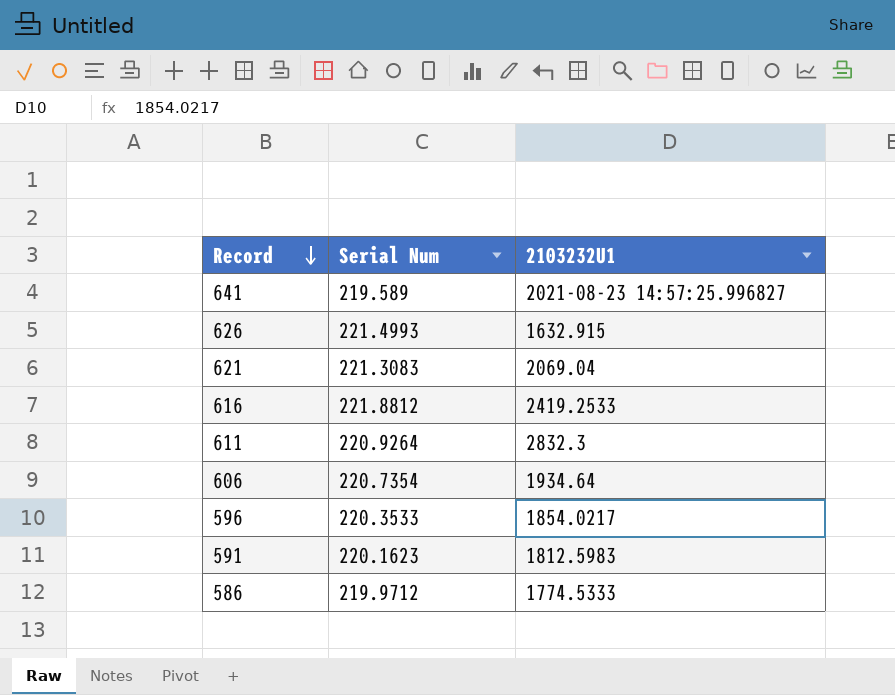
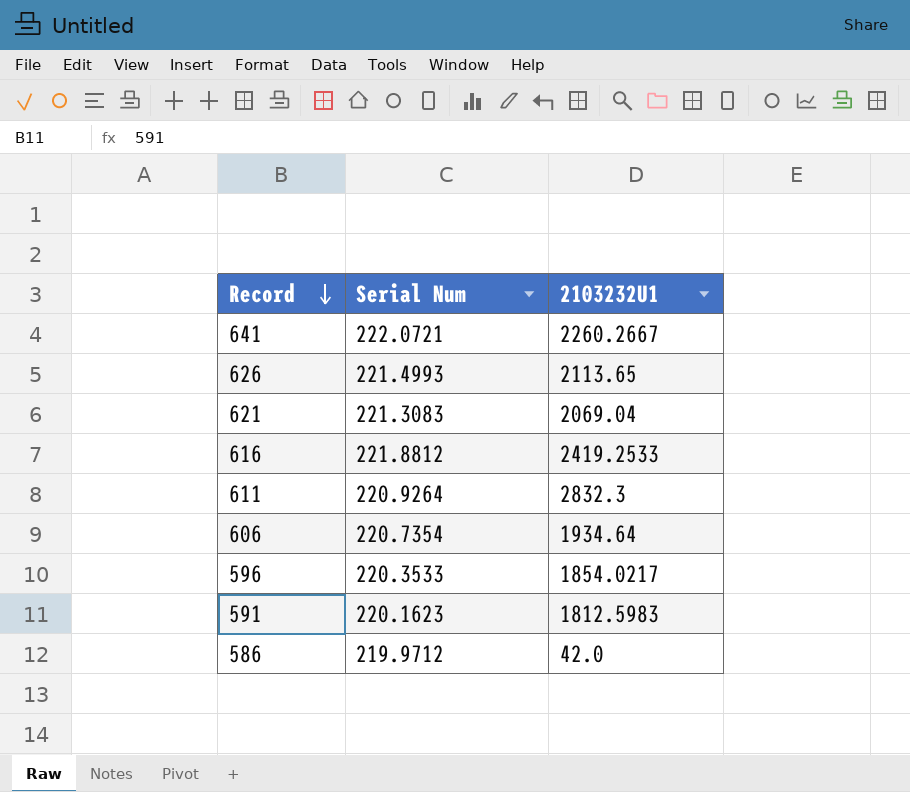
641 | Serial Num: 219.589 -> 222.0721
641 | 2103232U1: 2021-08-23 14:57:25.996827 -> 2260.2667
626 | 2103232U1: 1632.915 -> 2113.65
586 | 2103232U1: 1774.5333 -> 42.0

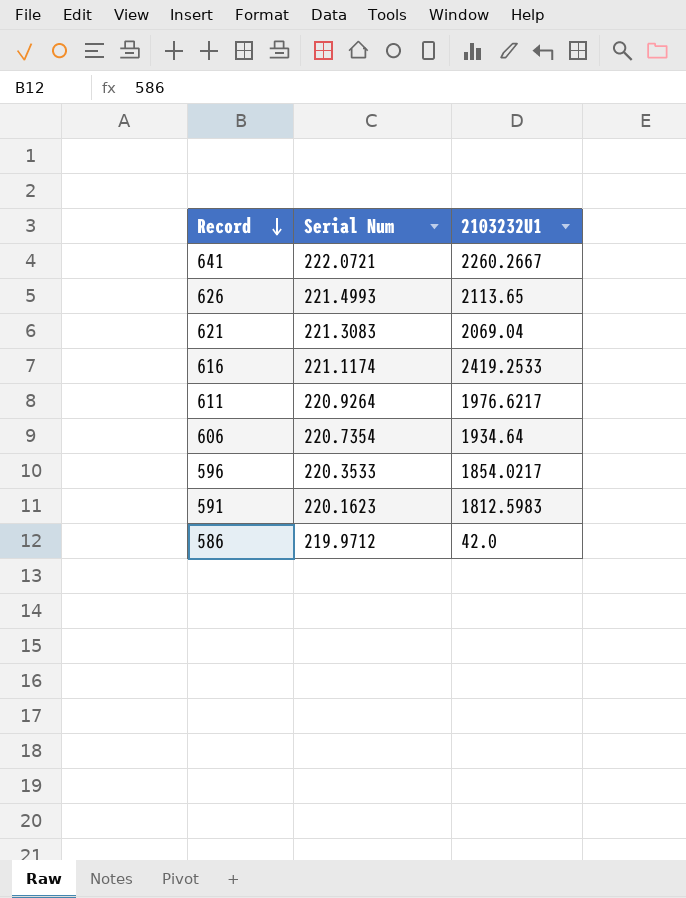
616 | Serial Num: 221.8812 -> 221.1174
611 | 2103232U1: 2832.3 -> 1976.6217

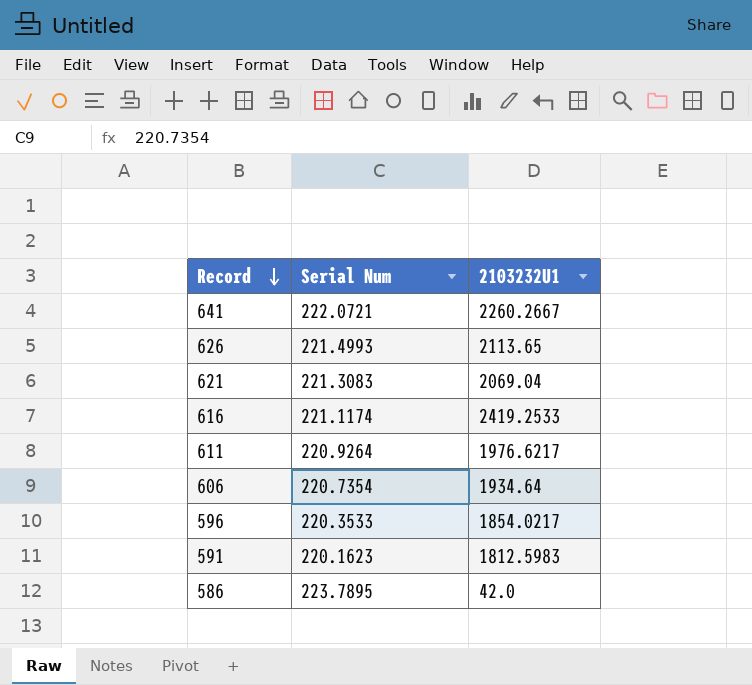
586 | Serial Num: 219.9712 -> 223.7895

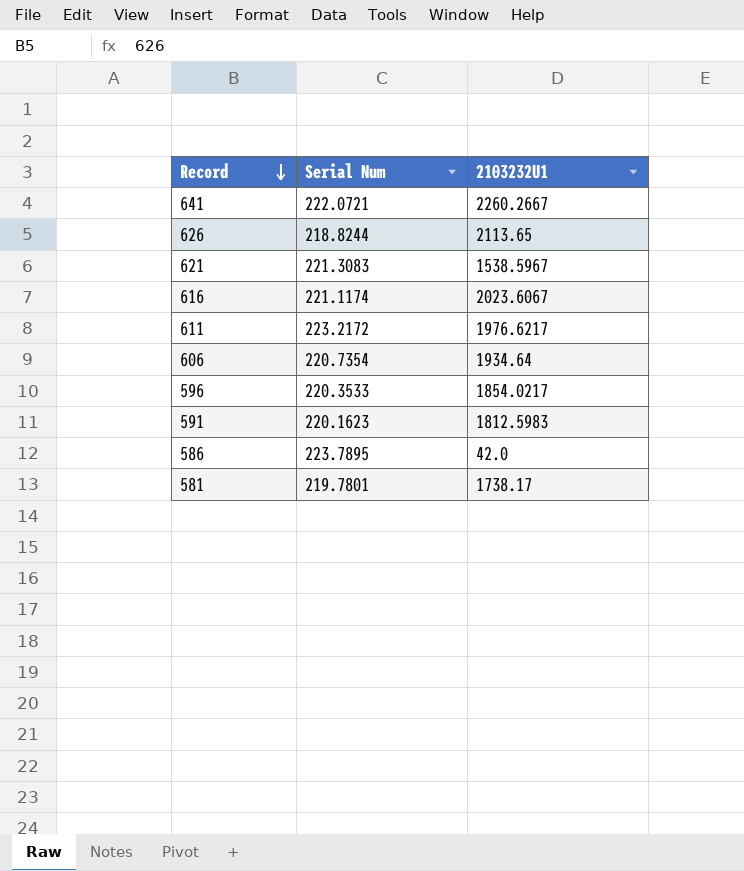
626 | Serial Num: 221.4993 -> 218.8244
621 | 2103232U1: 2069.04 -> 1538.5967
616 | 2103232U1: 2419.2533 -> 2023.6067
611 | Serial Num: 220.9264 -> 223.2172
row 581: none -> 219.7801 | 1738.17

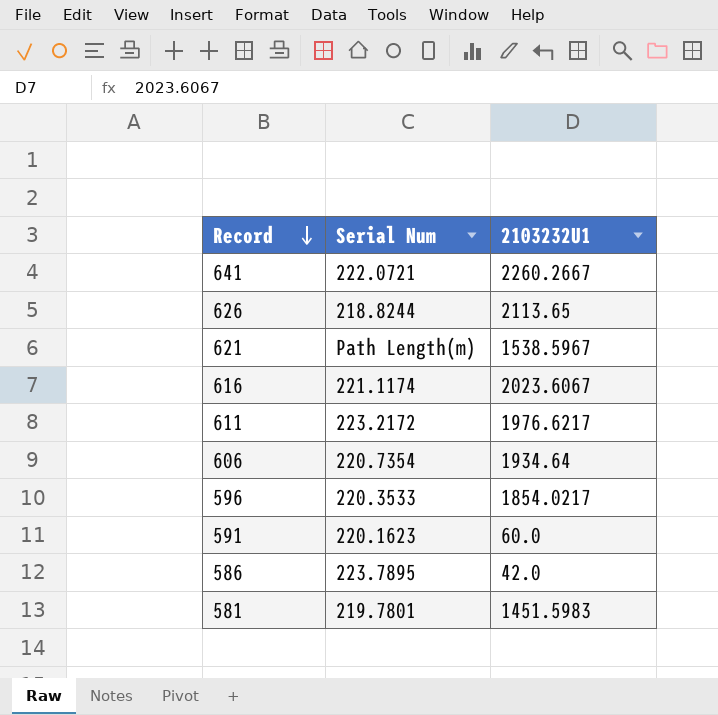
621 | Serial Num: 221.3083 -> Path Length(m)
591 | 2103232U1: 1812.5983 -> 60.0
581 | 2103232U1: 1738.17 -> 1451.5983

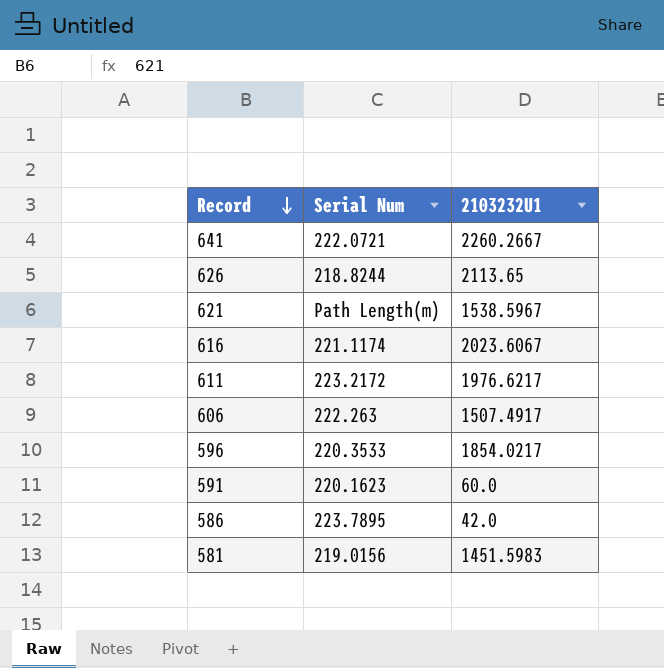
606 | Serial Num: 220.7354 -> 222.263
606 | 2103232U1: 1934.64 -> 1507.4917
581 | Serial Num: 219.7801 -> 219.0156

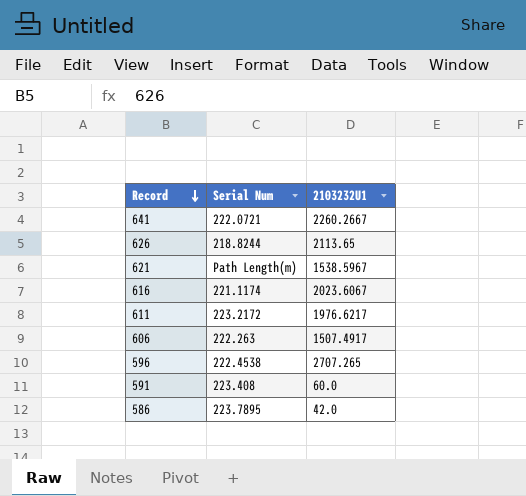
row 581: 219.0156 | 1451.5983 -> none
596 | Serial Num: 220.3533 -> 222.4538
596 | 2103232U1: 1854.0217 -> 2707.265
591 | Serial Num: 220.1623 -> 223.408

